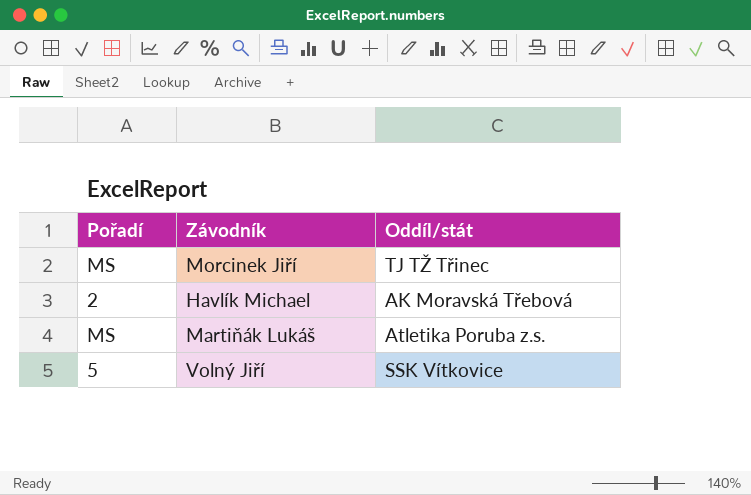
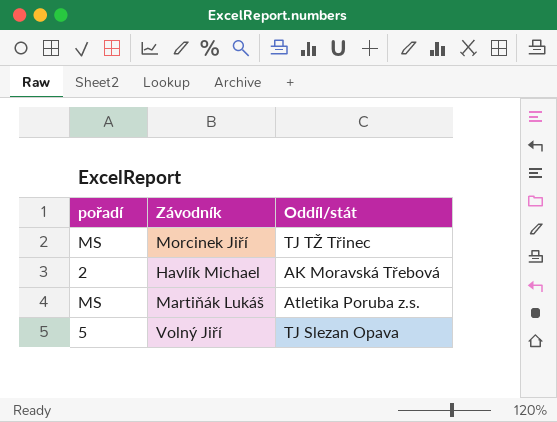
column name: Pořadí -> pořadí
Volný Jiří | Oddíl/stát: SSK Vítkovice -> TJ Slezan Opava

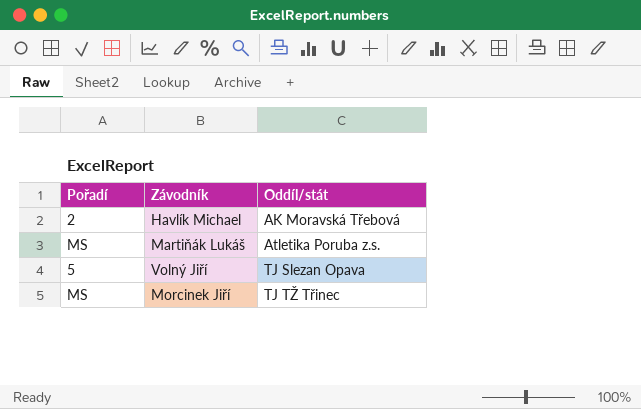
row order: none -> Oddíl/stát ascending
column name: pořadí -> Pořadí

